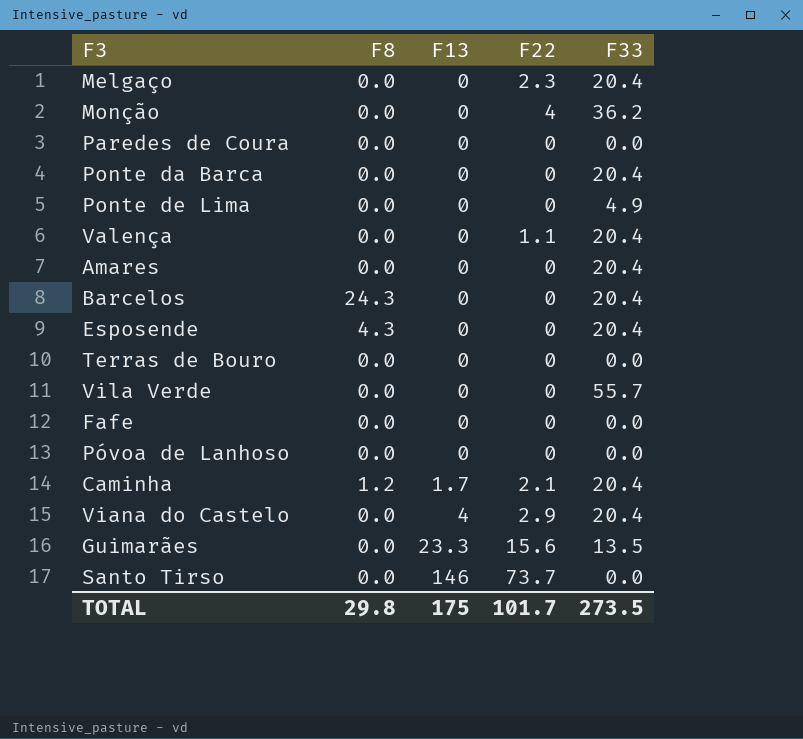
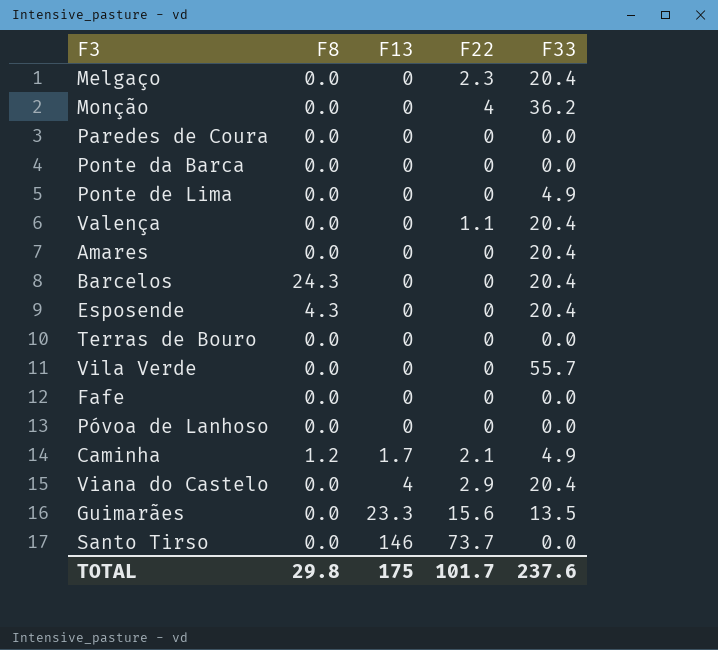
Ponte da Barca | F33: 20.4 -> 0.0
Caminha | F33: 20.4 -> 4.9
TOTAL | F33: 273.5 -> 237.6

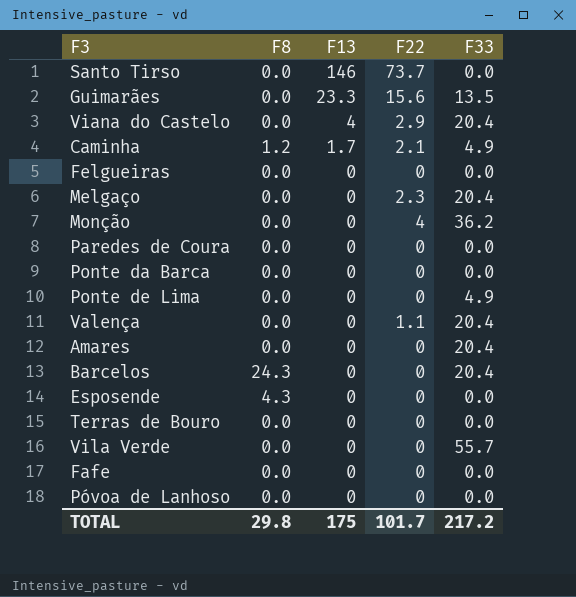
row order: F13 ascending -> F13 descending
row Felgueiras: none -> 0.0 | 0 | 0 | 0.0
Esposende | F33: 20.4 -> 0.0
TOTAL | F33: 237.6 -> 217.2

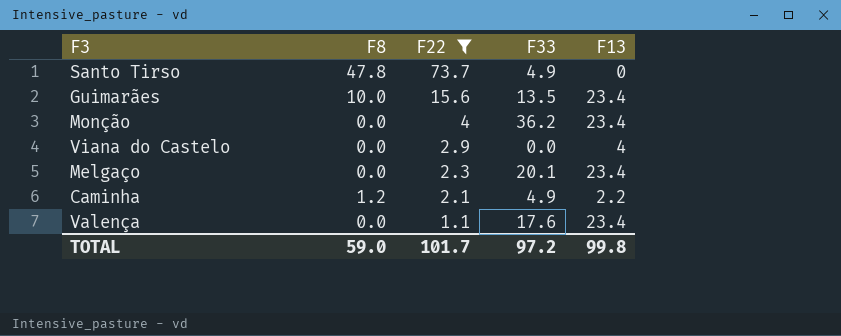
filter: none -> F22 != 0
row order: F13 descending -> F22 descending
column F13 | position: 3 -> 5
Santo Tirso | F8: 0.0 -> 47.8
Santo Tirso | F33: 0.0 -> 4.9
Santo Tirso | F13: 146 -> 0
Guimarães | F8: 0.0 -> 10.0
Guimarães | F13: 23.3 -> 23.4
Monção | F13: 0 -> 23.4
Viana do Castelo | F33: 20.4 -> 0.0
Melgaço | F33: 20.4 -> 20.1
Melgaço | F13: 0 -> 23.4
Caminha | F13: 1.7 -> 2.2
Valença | F33: 20.4 -> 17.6
Valença | F13: 0 -> 23.4
TOTAL | F8: 29.8 -> 59.0
TOTAL | F33: 217.2 -> 97.2
TOTAL | F13: 175 -> 99.8

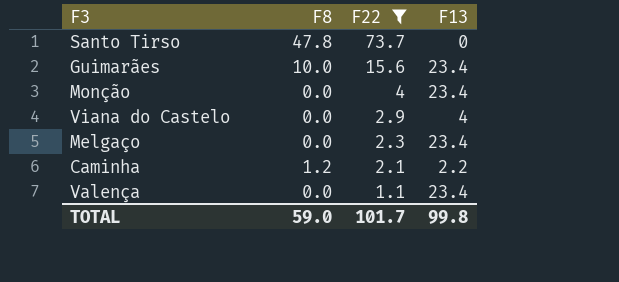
column F33 | position: 4 -> none

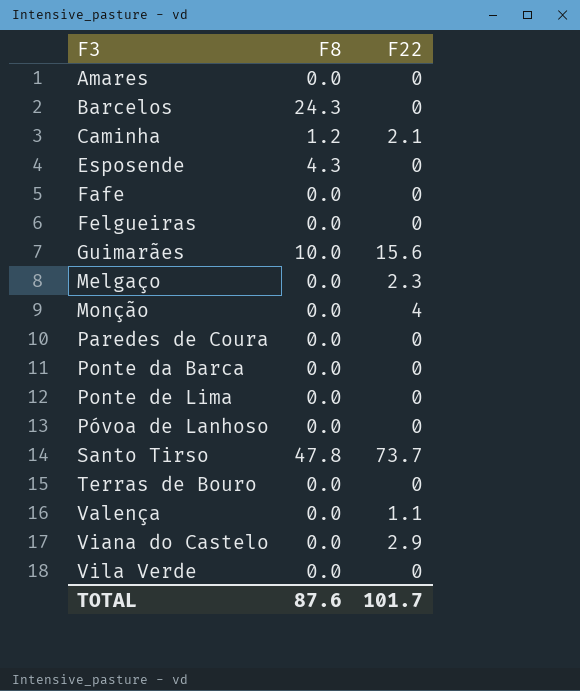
filter: F22 != 0 -> none
row order: F22 descending -> F3 ascending
column F13 | position: 4 -> none
TOTAL | F8: 59.0 -> 87.6

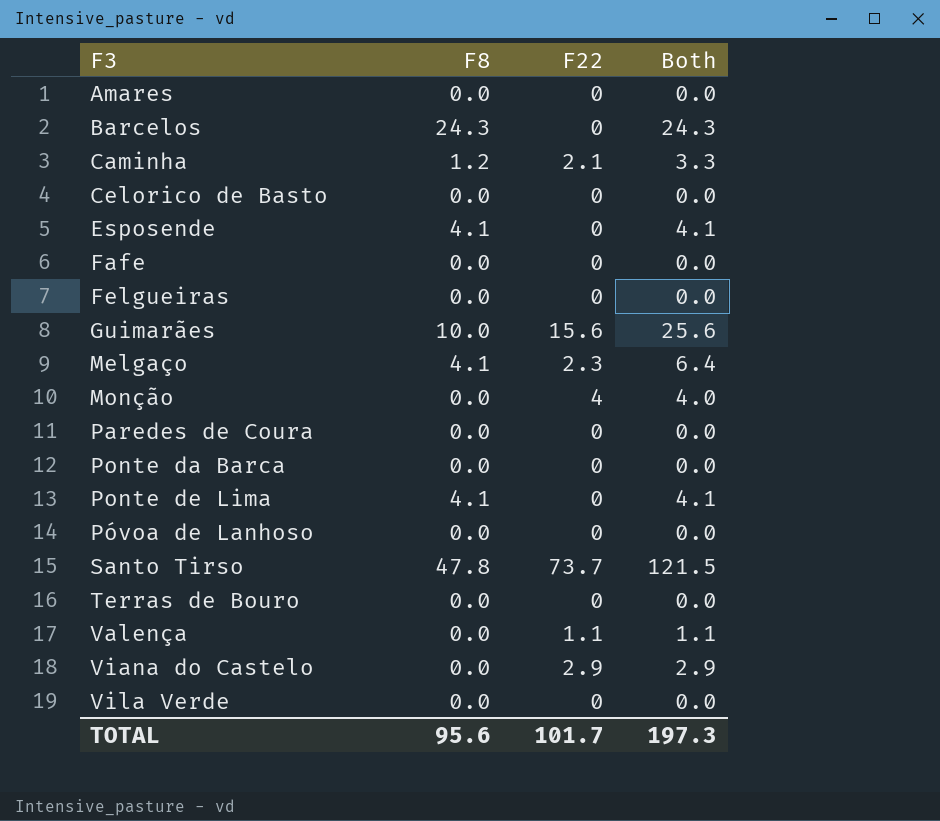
column Both | formula: none -> [F8] + [F22]
row Celorico de Basto: none -> 0.0 | 0 | 0.0
Esposende | F8: 4.3 -> 4.1
Melgaço | F8: 0.0 -> 4.1
Ponte de Lima | F8: 0.0 -> 4.1
TOTAL | F8: 87.6 -> 95.6

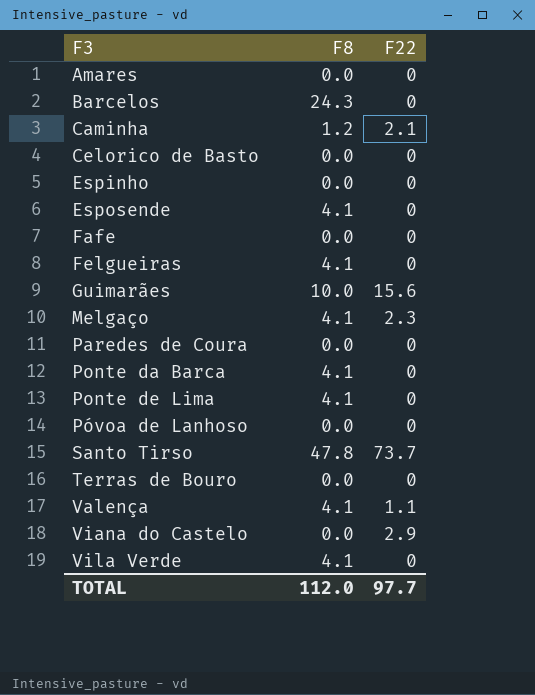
column Both | formula: [F8] + [F22] -> none
row Monção: 0.0 | 4 | 4.0 -> none
row Espinho: none -> 0.0 | 0
Felgueiras | F8: 0.0 -> 4.1
Ponte da Barca | F8: 0.0 -> 4.1
Valença | F8: 0.0 -> 4.1
Vila Verde | F8: 0.0 -> 4.1
TOTAL | F8: 95.6 -> 112.0
TOTAL | F22: 101.7 -> 97.7

